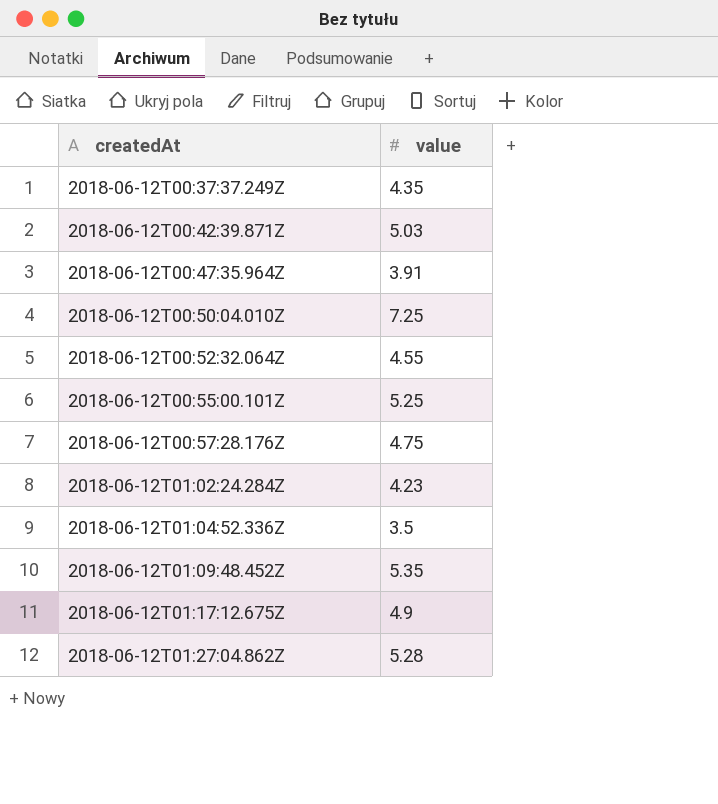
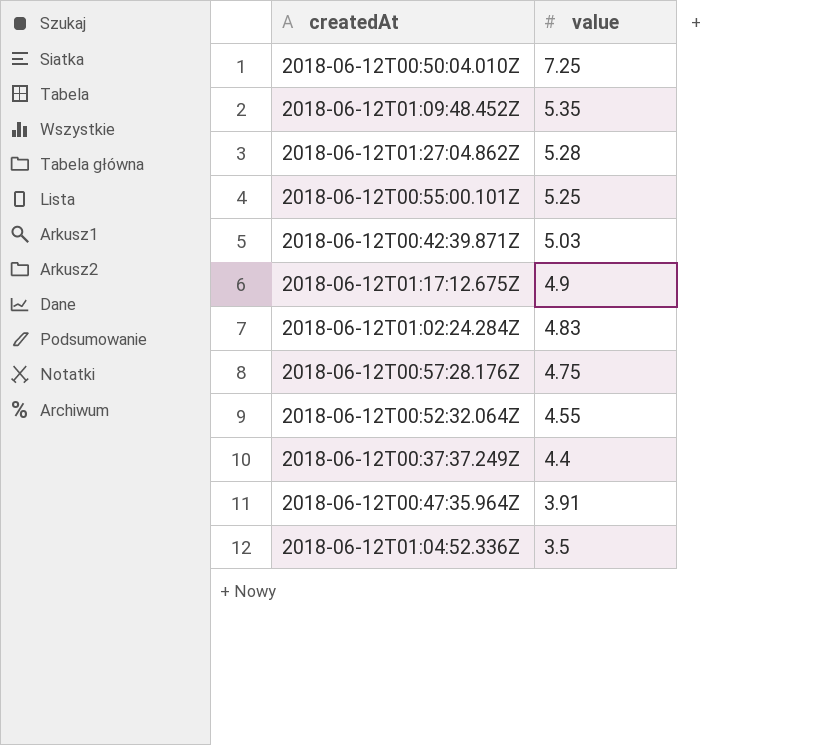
row order: createdAt ascending -> value descending
2018-06-12T01:02:24.284Z | value: 4.23 -> 4.83
2018-06-12T00:37:37.249Z | value: 4.35 -> 4.4

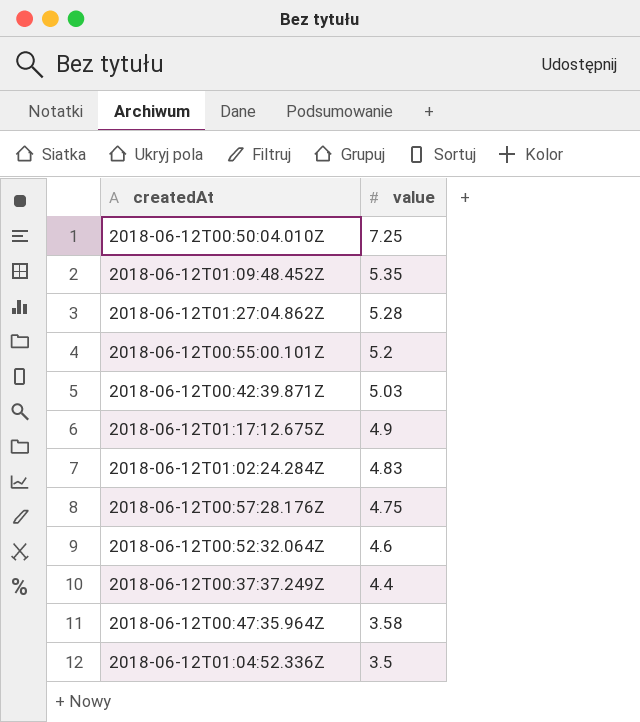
2018-06-12T00:55:00.101Z | value: 5.25 -> 5.2
2018-06-12T00:52:32.064Z | value: 4.55 -> 4.6
2018-06-12T00:47:35.964Z | value: 3.91 -> 3.58

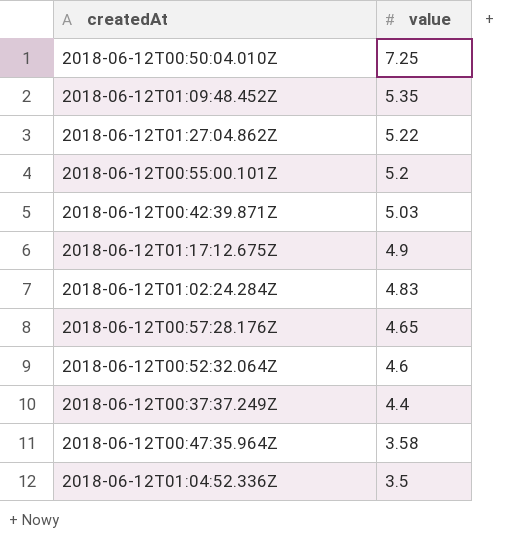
2018-06-12T01:27:04.862Z | value: 5.28 -> 5.22
2018-06-12T00:57:28.176Z | value: 4.75 -> 4.65

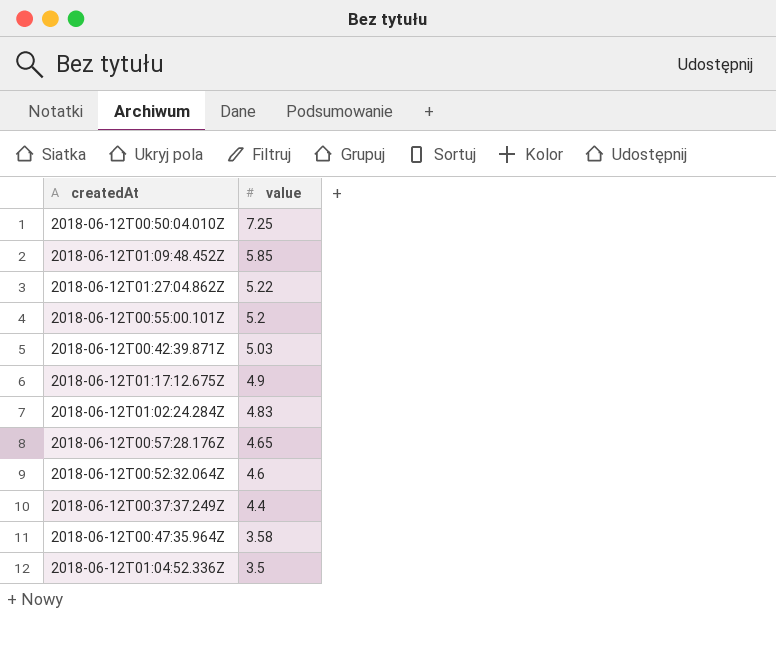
2018-06-12T01:09:48.452Z | value: 5.35 -> 5.85

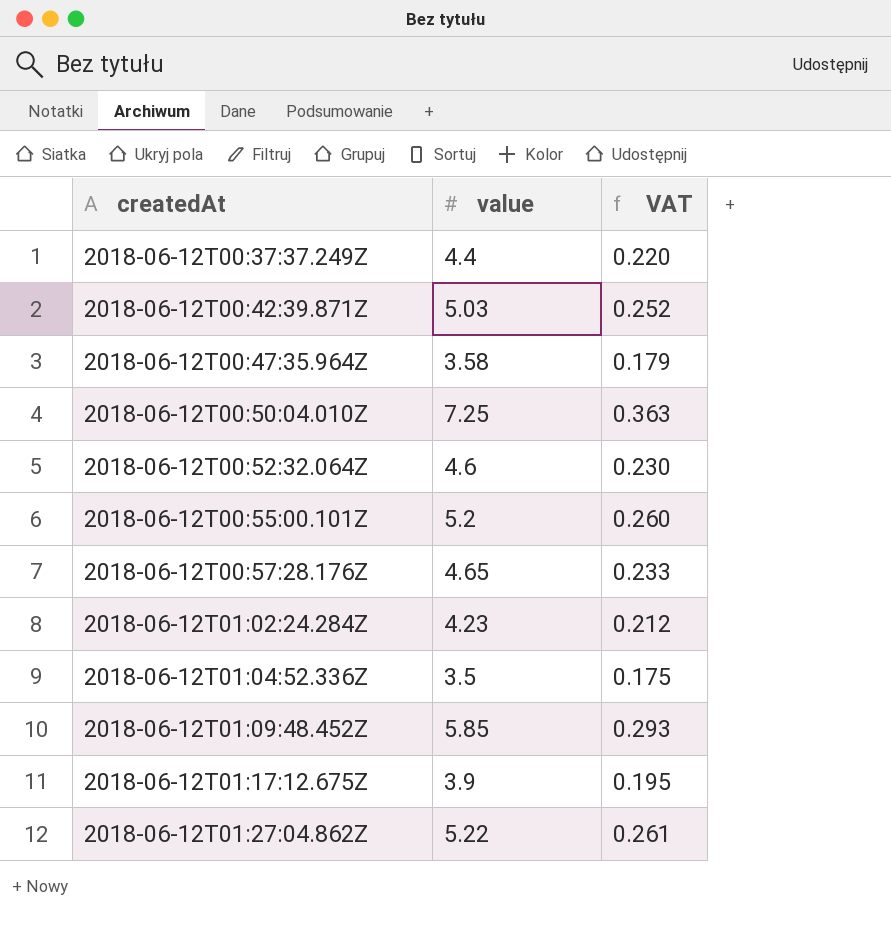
row order: value descending -> createdAt ascending
column VAT | formula: none -> [value] * 0.05
2018-06-12T01:02:24.284Z | value: 4.83 -> 4.23
2018-06-12T01:17:12.675Z | value: 4.9 -> 3.9

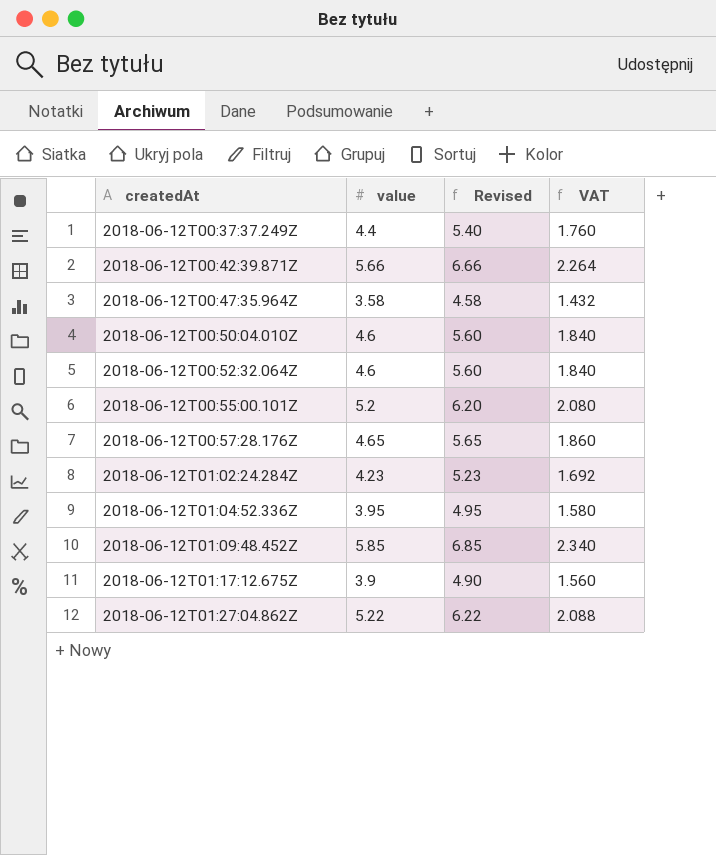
column Revised | formula: none -> [value] + 1
column VAT | formula: [value] * 0.05 -> [value] * 0.4
2018-06-12T00:42:39.871Z | value: 5.03 -> 5.66
2018-06-12T00:50:04.010Z | value: 7.25 -> 4.6
2018-06-12T01:04:52.336Z | value: 3.5 -> 3.95

